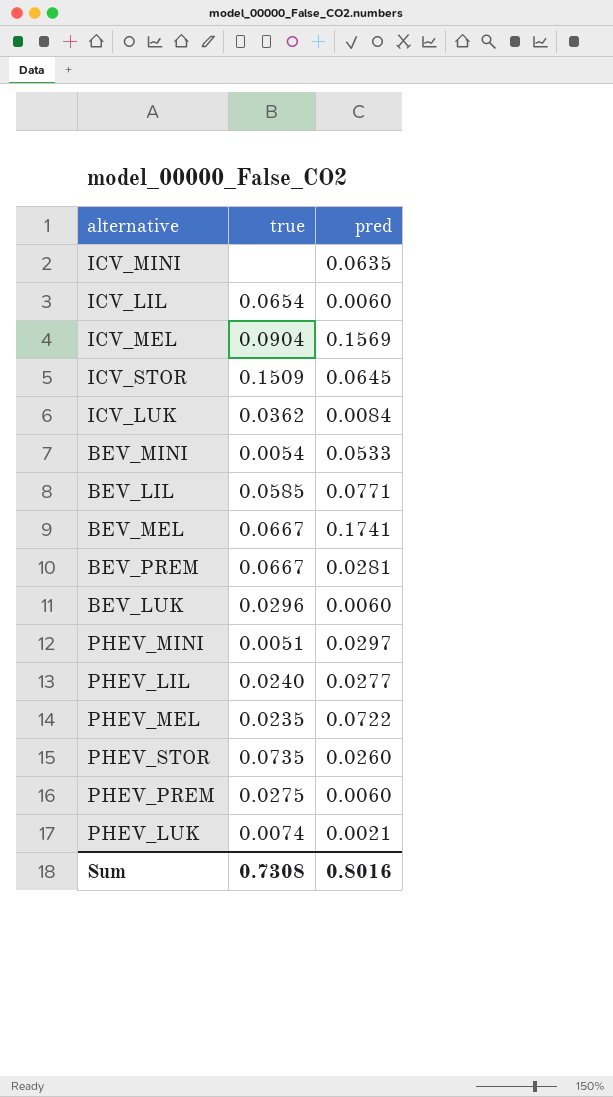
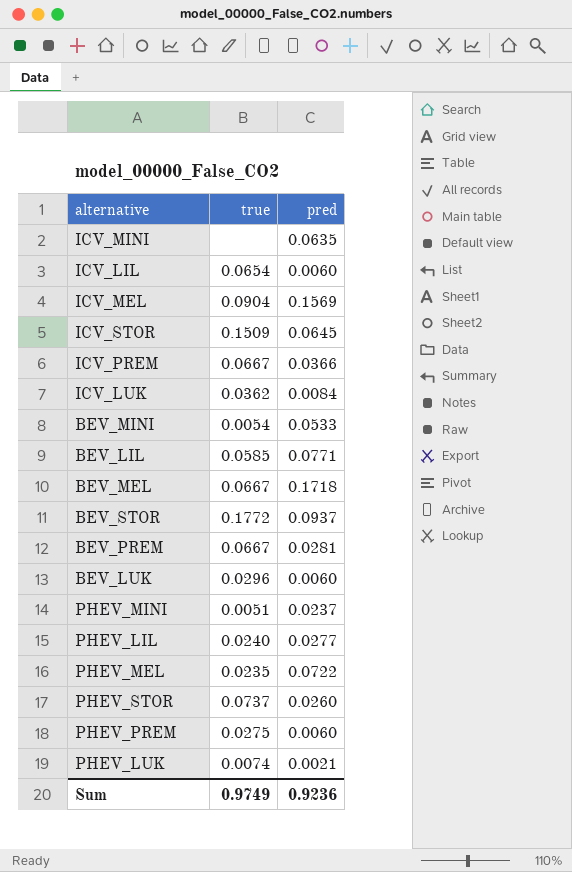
row ICV_PREM: none -> 0.0667 | 0.0366
BEV_MEL | pred: 0.1741 -> 0.1718
row BEV_STOR: none -> 0.1772 | 0.0937
PHEV_MINI | pred: 0.0297 -> 0.0237
PHEV_STOR | true: 0.0735 -> 0.0737
Sum | true: 0.7308 -> 0.9749
Sum | pred: 0.8016 -> 0.9236

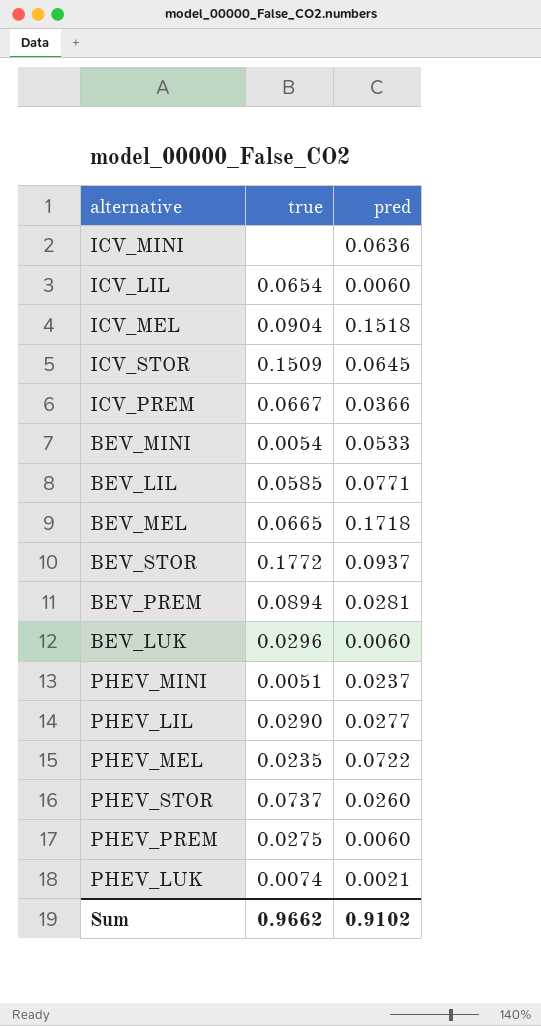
row ICV_LUK: 0.0362 | 0.0084 -> none
ICV_MINI | pred: 0.0635 -> 0.0636
ICV_MEL | pred: 0.1569 -> 0.1518
BEV_MEL | true: 0.0667 -> 0.0665
BEV_PREM | true: 0.0667 -> 0.0894
PHEV_LIL | true: 0.0240 -> 0.0290
Sum | true: 0.9749 -> 0.9662
Sum | pred: 0.9236 -> 0.9102

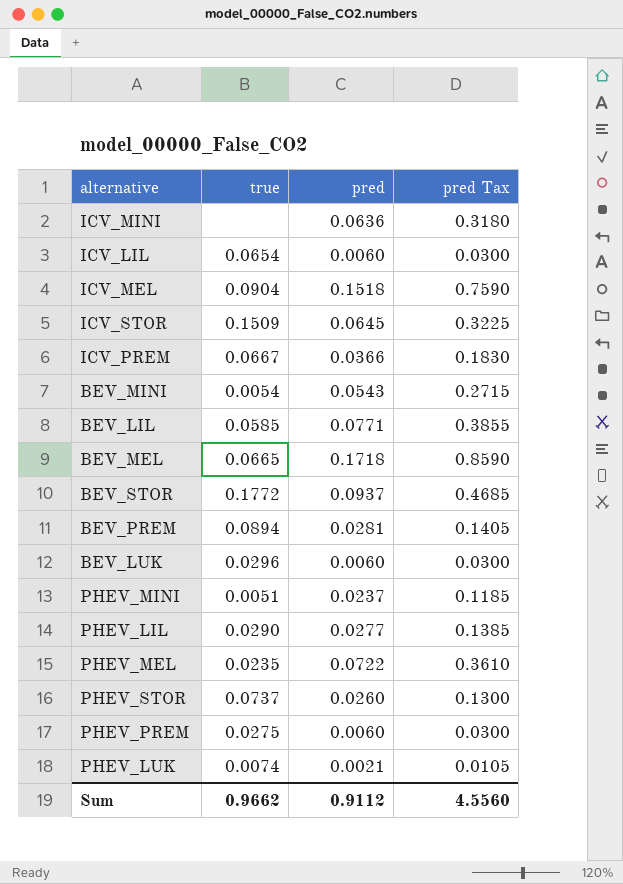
column pred Tax | formula: none -> [pred] * 5
BEV_MINI | pred: 0.0533 -> 0.0543
Sum | pred: 0.9102 -> 0.9112

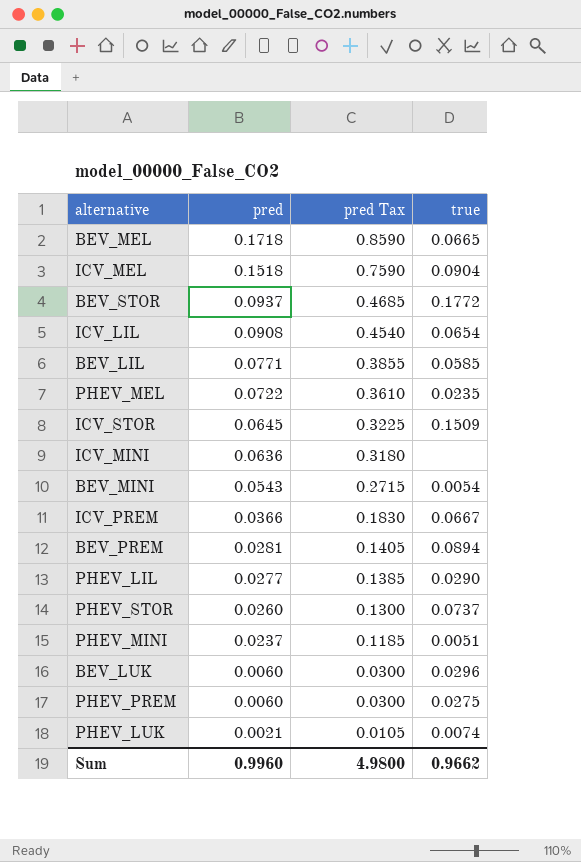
row order: none -> pred descending
column true | position: 2 -> 4
ICV_LIL | pred: 0.0060 -> 0.0908
ICV_LIL | pred Tax: 0.0300 -> 0.4540
Sum | pred: 0.9112 -> 0.9960
Sum | pred Tax: 4.5560 -> 4.9800

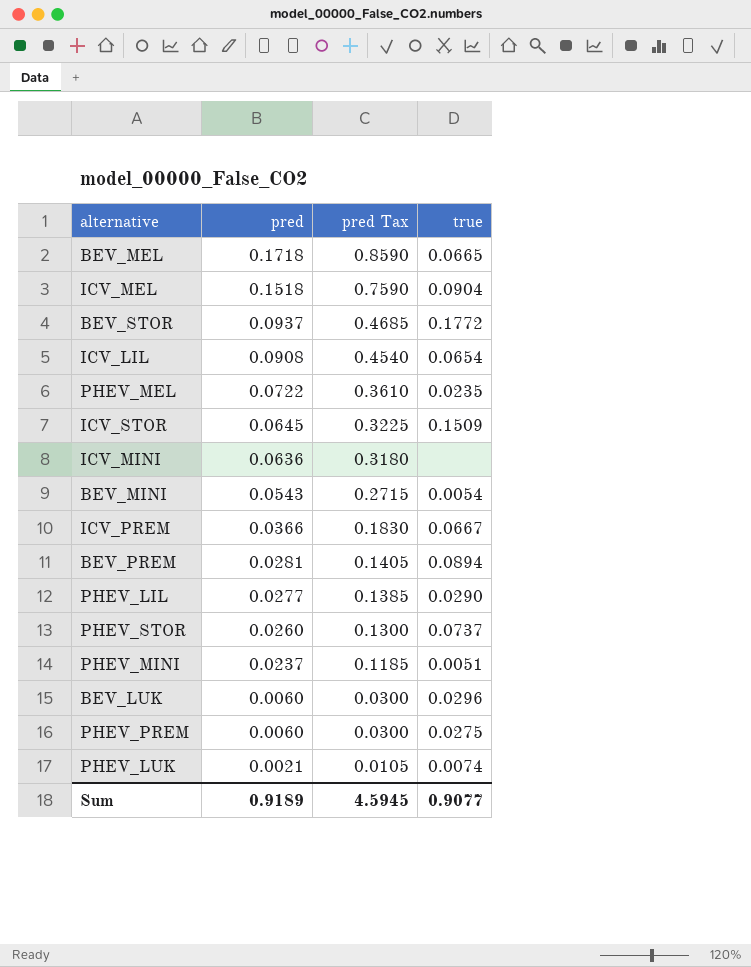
row BEV_LIL: 0.0771 | 0.3855 | 0.0585 -> none
Sum | pred: 0.9960 -> 0.9189
Sum | pred Tax: 4.9800 -> 4.5945
Sum | true: 0.9662 -> 0.9077

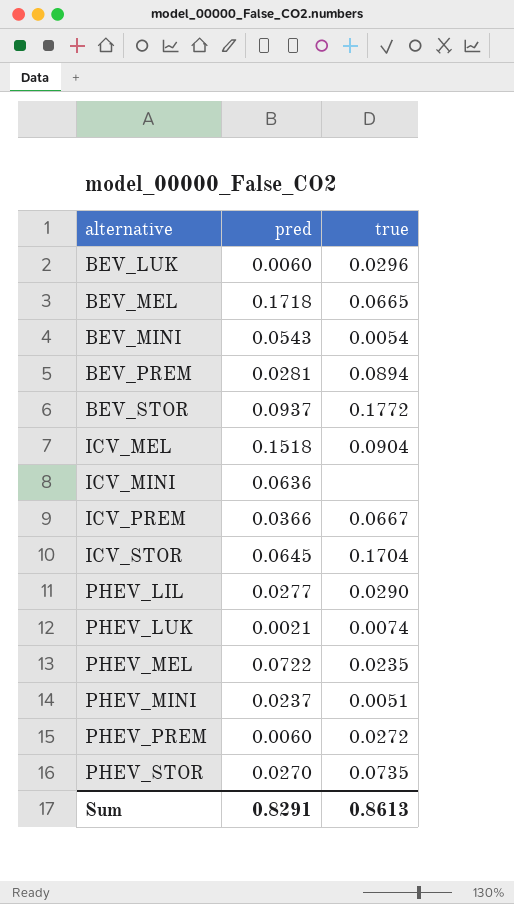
row order: pred descending -> alternative ascending
column pred Tax | formula: [pred] * 5 -> none
row ICV_LIL: 0.0908 | 0.4540 | 0.0654 -> none
ICV_STOR | true: 0.1509 -> 0.1704
PHEV_PREM | true: 0.0275 -> 0.0272
PHEV_STOR | pred: 0.0260 -> 0.0270
PHEV_STOR | true: 0.0737 -> 0.0735
Sum | pred: 0.9189 -> 0.8291
Sum | true: 0.9077 -> 0.8613

